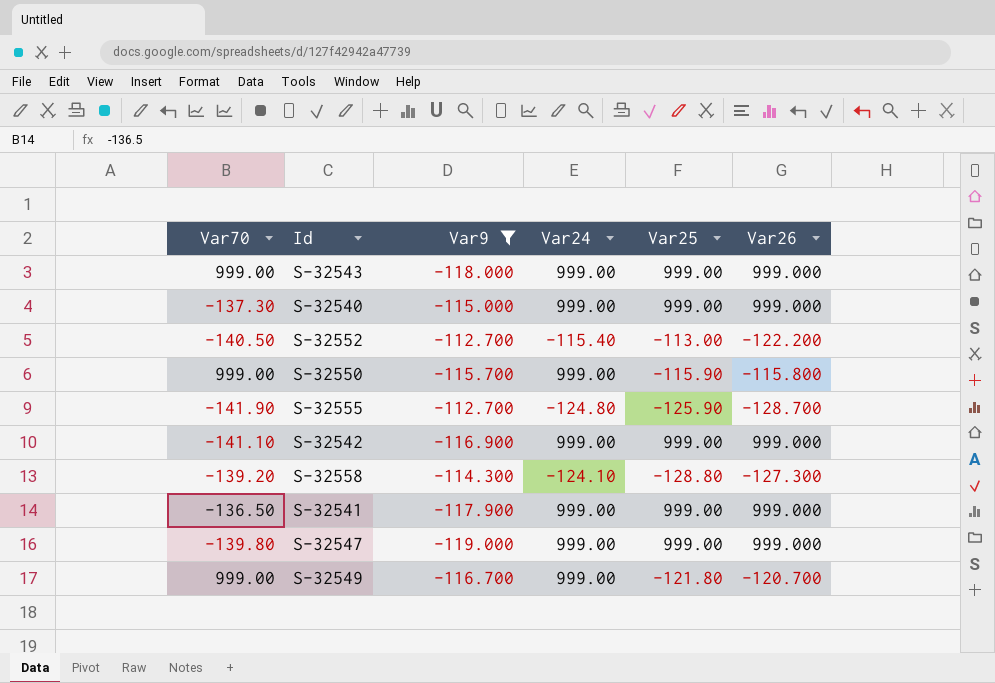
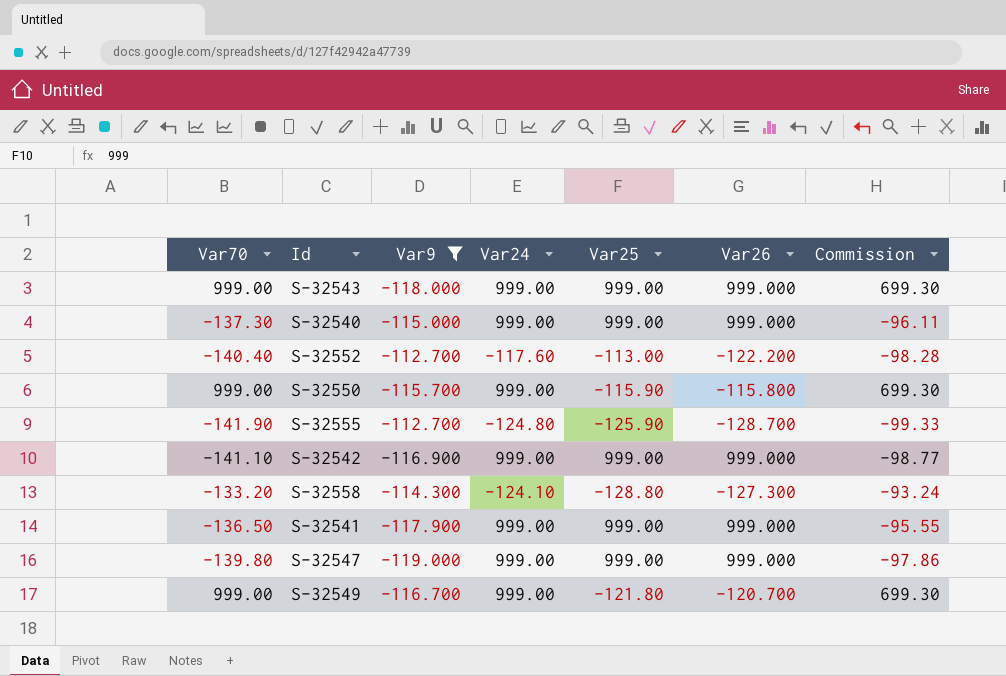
column Commission | formula: none -> [Var70] * 0.7
S-32552 | Var70: -140.50 -> -140.40
S-32552 | Var24: -115.40 -> -117.60
S-32558 | Var70: -139.20 -> -133.20

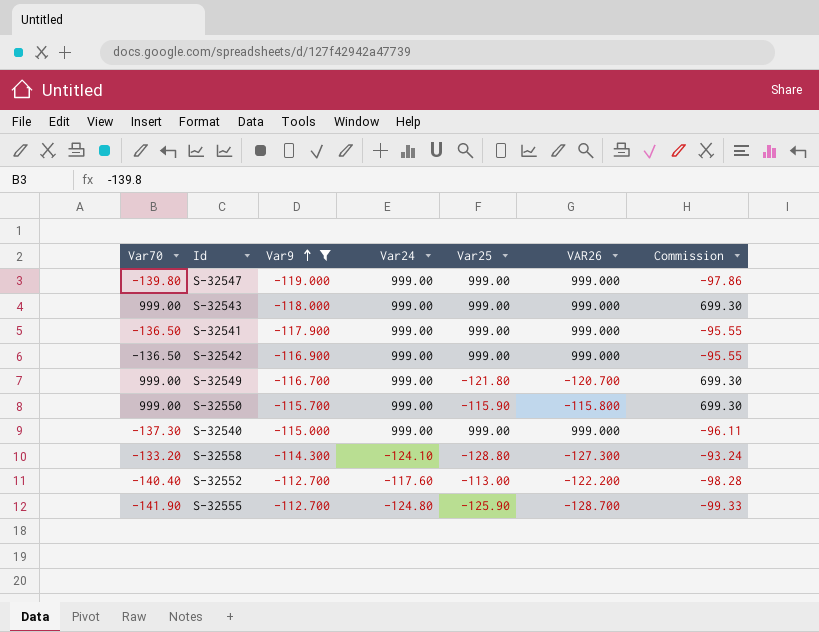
row order: none -> Var9 ascending
column name: Var26 -> VAR26
S-32542 | Var70: -141.10 -> -136.50
S-32542 | Commission: -98.77 -> -95.55

